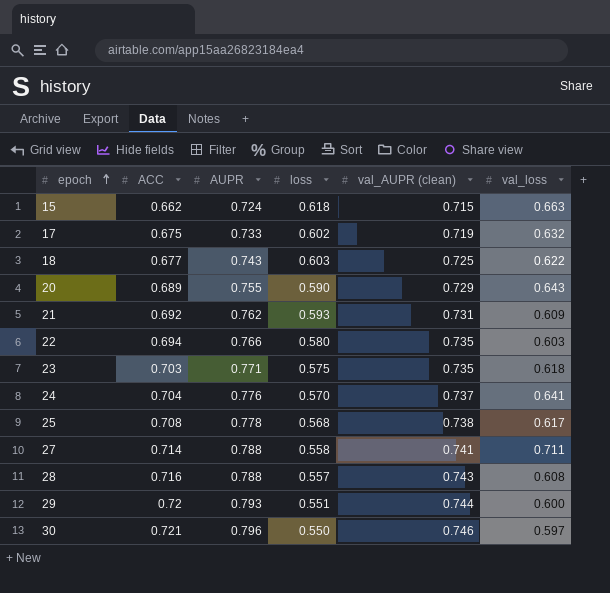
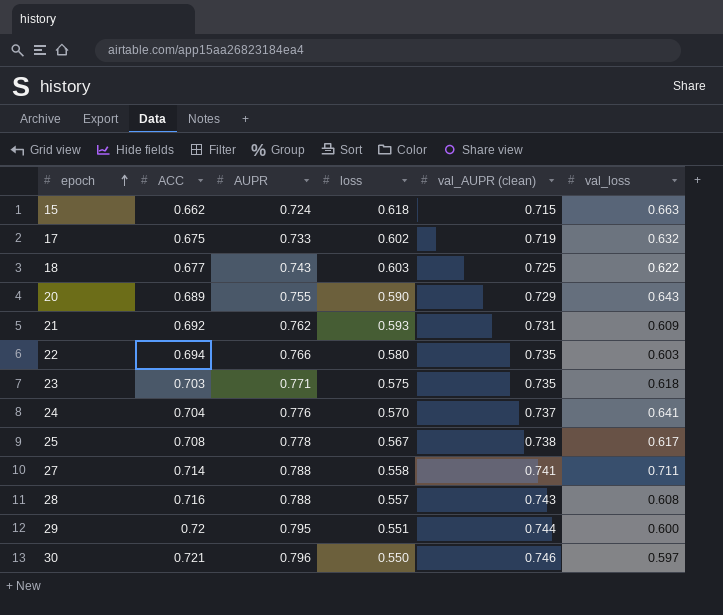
25 | loss: 0.568 -> 0.567
29 | AUPR: 0.793 -> 0.795

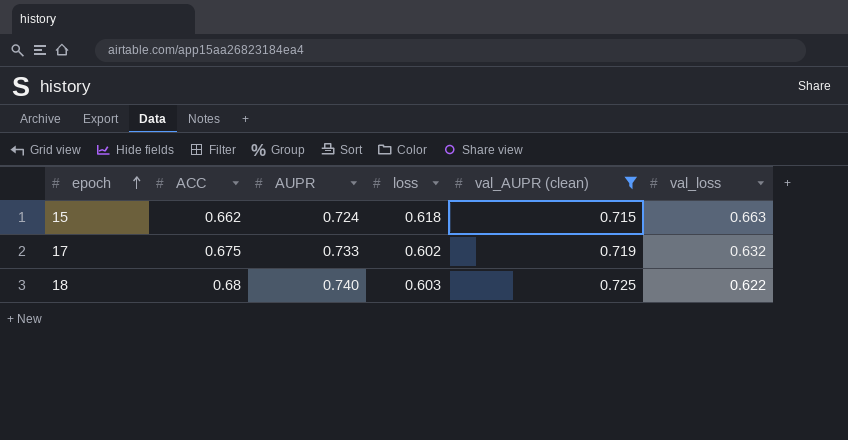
filter: none -> val_AUPR (clean) <= 0.725
18 | ACC: 0.677 -> 0.68
18 | AUPR: 0.743 -> 0.740

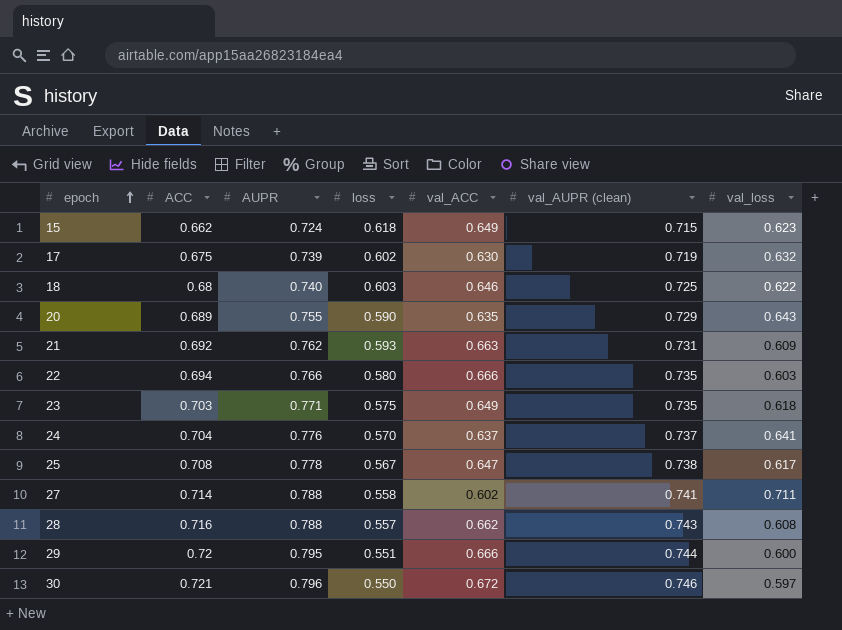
filter: val_AUPR (clean) <= 0.725 -> none
column val_ACC | position: none -> 5
15 | val_loss: 0.663 -> 0.623
17 | AUPR: 0.733 -> 0.739

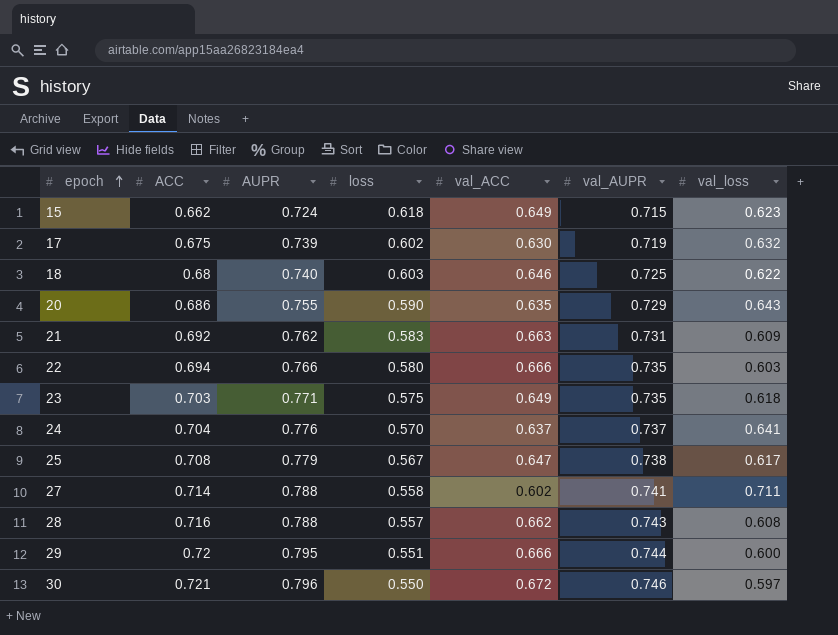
column name: val_AUPR (clean) -> val_AUPR
20 | ACC: 0.689 -> 0.686
21 | loss: 0.593 -> 0.583
25 | AUPR: 0.778 -> 0.779

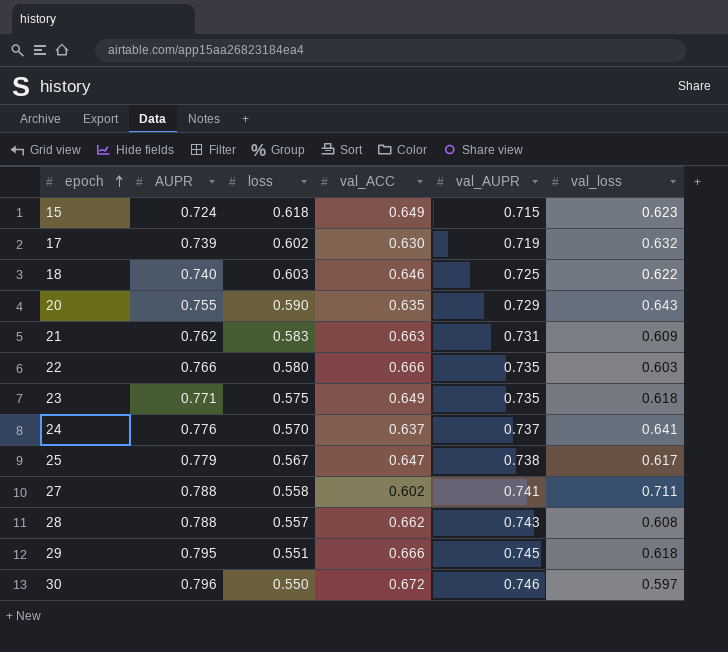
column ACC | position: 2 -> none
29 | val_AUPR: 0.744 -> 0.745
29 | val_loss: 0.600 -> 0.618

